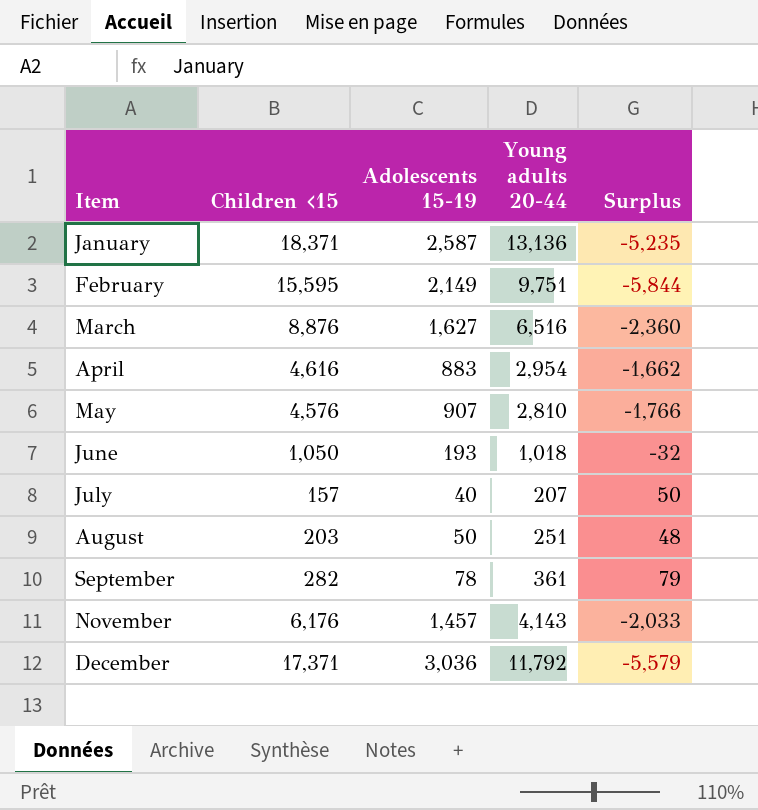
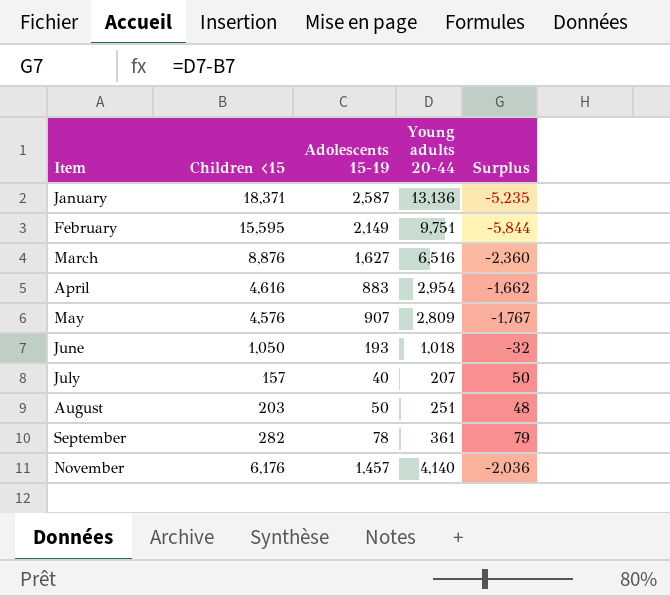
row December: 17,371 | 3,036 | 11,792 | -5,579 -> none
May | Young adults 20-44: 2,810 -> 2,809
May | Surplus: -1,766 -> -1,767
November | Young adults 20-44: 4,143 -> 4,140
November | Surplus: -2,033 -> -2,036

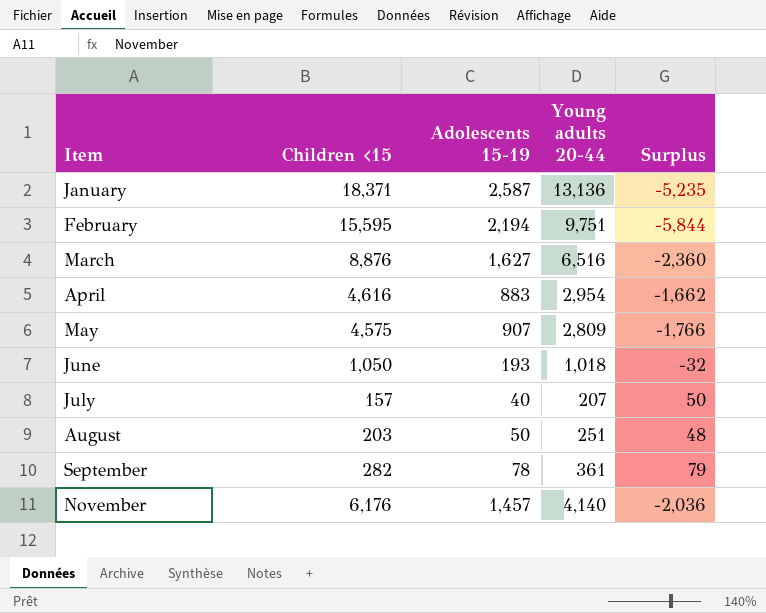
February | Adolescents 15-19: 2,149 -> 2,194
May | Children <15: 4,576 -> 4,575
May | Surplus: -1,767 -> -1,766

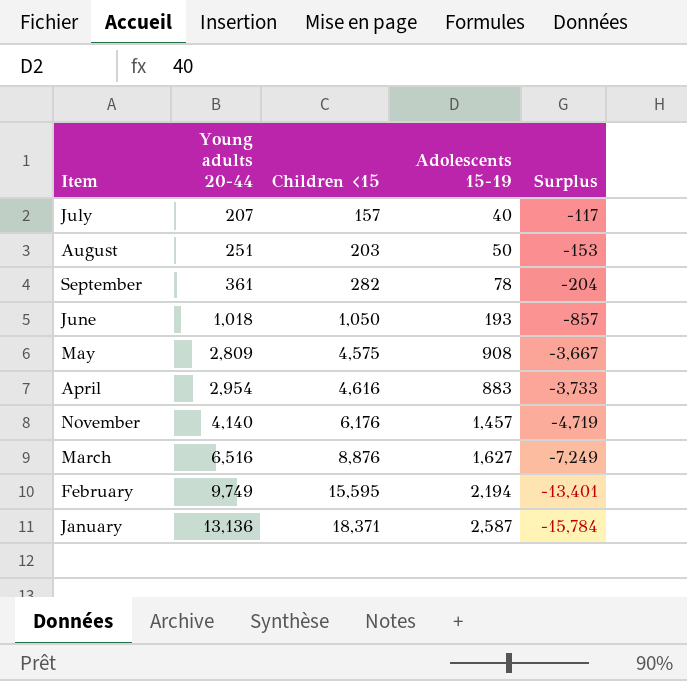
row order: Item ascending -> Young adults 20-44 ascending
column Young adults 20-44 | position: 4 -> 2
column Surplus | formula: [Young adults 20-44] - [Children <15] -> [Adolescents 15-19] - [Children <15]
May | Adolescents 15-19: 907 -> 908
February | Young adults 20-44: 9,751 -> 9,749

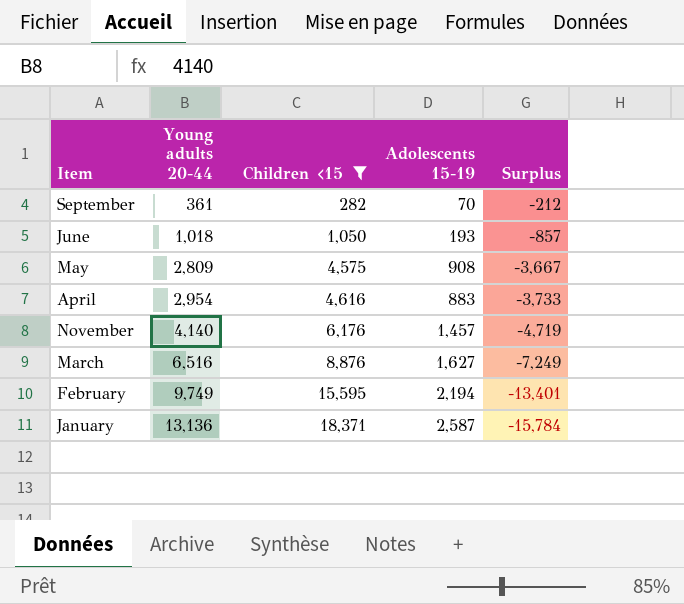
filter: none -> Children <15 >= 282
September | Adolescents 15-19: 78 -> 70
September | Surplus: -204 -> -212

